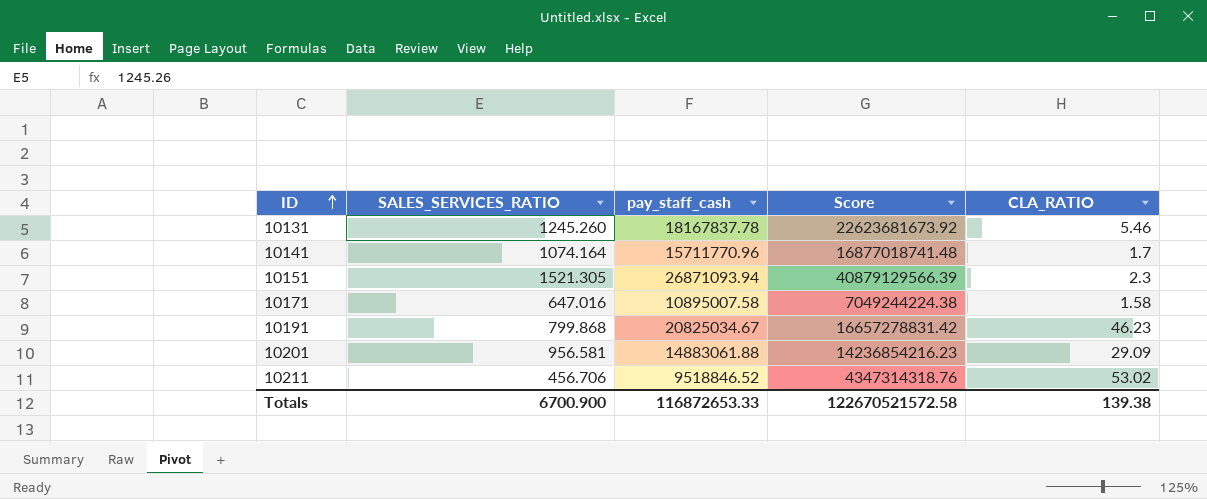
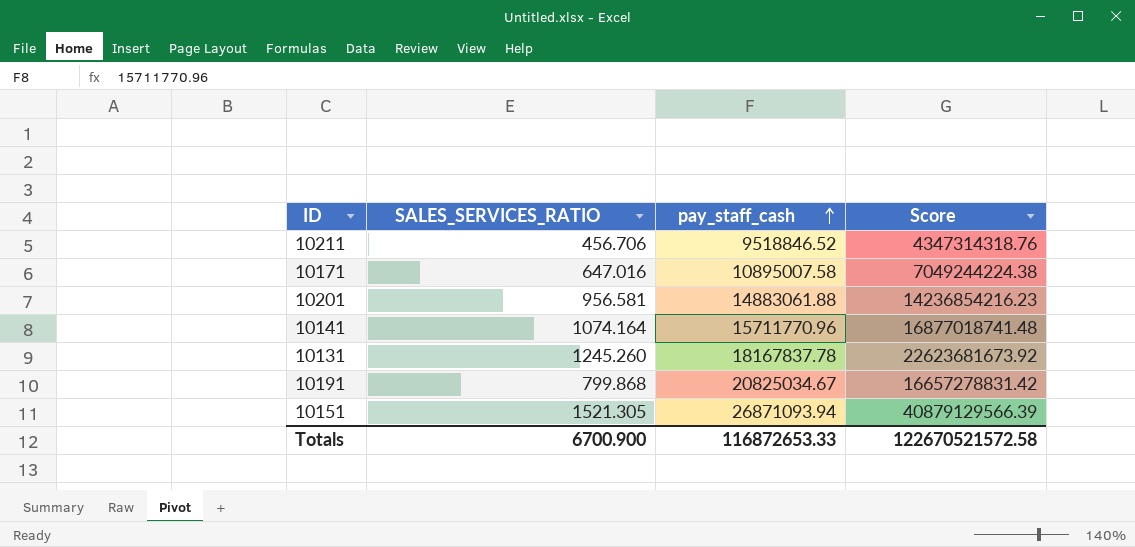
row order: ID ascending -> pay_staff_cash ascending
column CLA_RATIO | position: 5 -> none

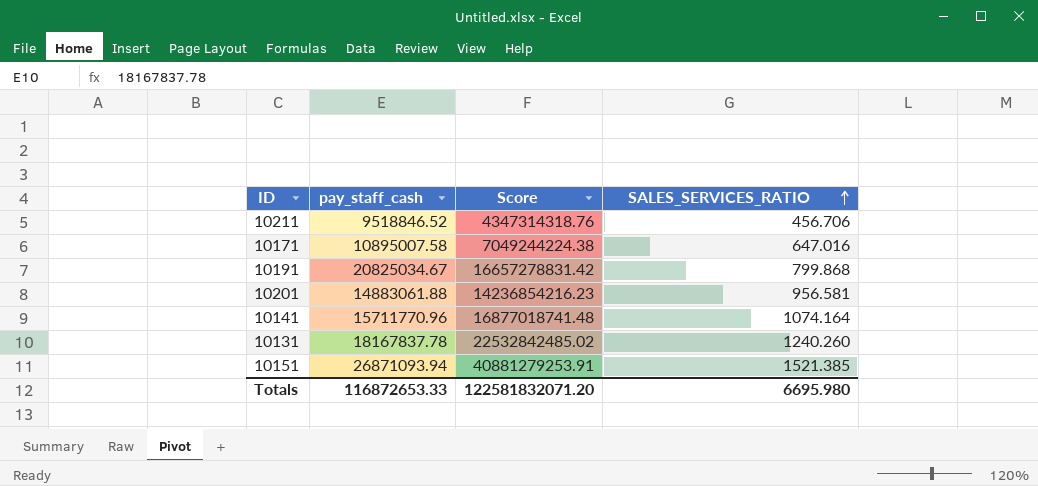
row order: pay_staff_cash ascending -> SALES_SERVICES_RATIO ascending
column SALES_SERVICES_RATIO | position: 2 -> 4
10131 | Score: 22623681673.92 -> 22532842485.02
10131 | SALES_SERVICES_RATIO: 1245.260 -> 1240.260
10151 | Score: 40879129566.39 -> 40881279253.91
10151 | SALES_SERVICES_RATIO: 1521.305 -> 1521.385
Totals | Score: 122670521572.58 -> 122581832071.20
Totals | SALES_SERVICES_RATIO: 6700.900 -> 6695.980

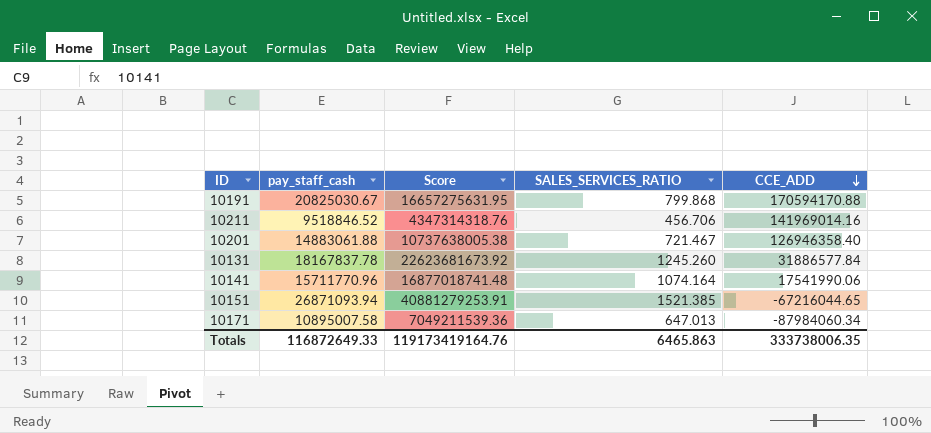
row order: SALES_SERVICES_RATIO ascending -> CCE_ADD descending
column CCE_ADD | position: none -> 5
10191 | pay_staff_cash: 20825034.67 -> 20825030.67
10191 | Score: 16657278831.42 -> 16657275631.95
10201 | Score: 14236854216.23 -> 10737638005.38
10201 | SALES_SERVICES_RATIO: 956.581 -> 721.467
10131 | Score: 22532842485.02 -> 22623681673.92
10131 | SALES_SERVICES_RATIO: 1240.260 -> 1245.260
10171 | Score: 7049244224.38 -> 7049211539.36
10171 | SALES_SERVICES_RATIO: 647.016 -> 647.013
Totals | pay_staff_cash: 116872653.33 -> 116872649.33
Totals | Score: 122581832071.20 -> 119173419164.76
Totals | SALES_SERVICES_RATIO: 6695.980 -> 6465.863

